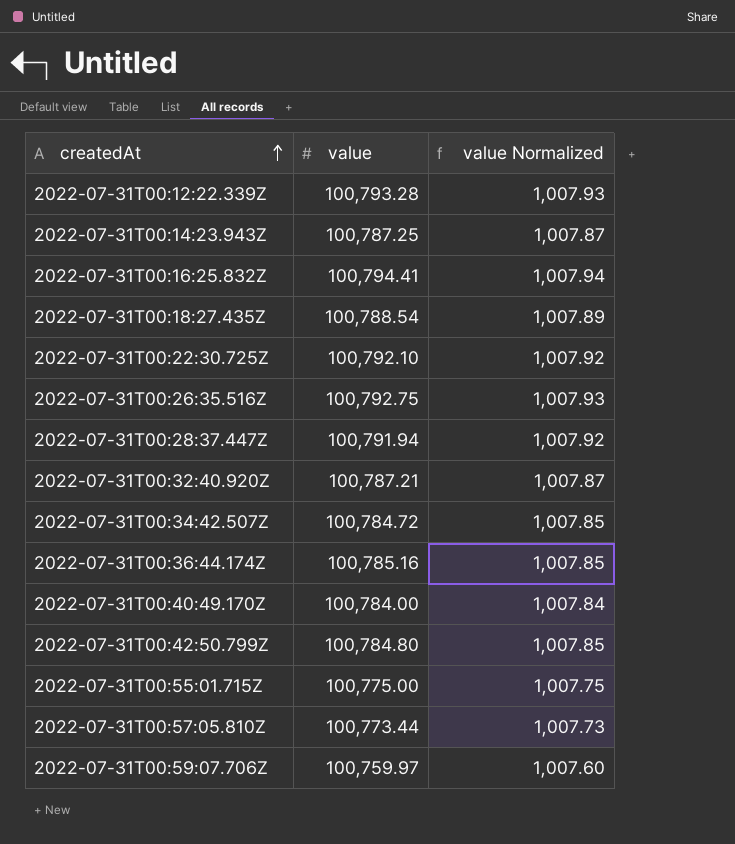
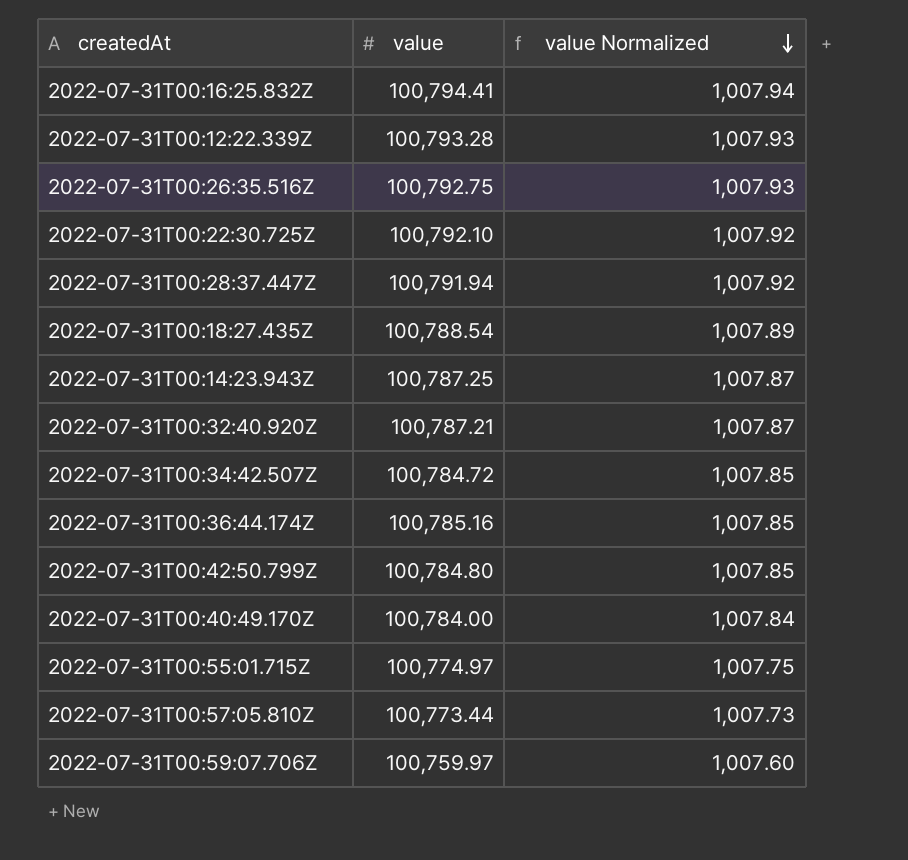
row order: createdAt ascending -> value Normalized descending
2022-07-31T00:55:01.715Z | value: 100,775.00 -> 100,774.97

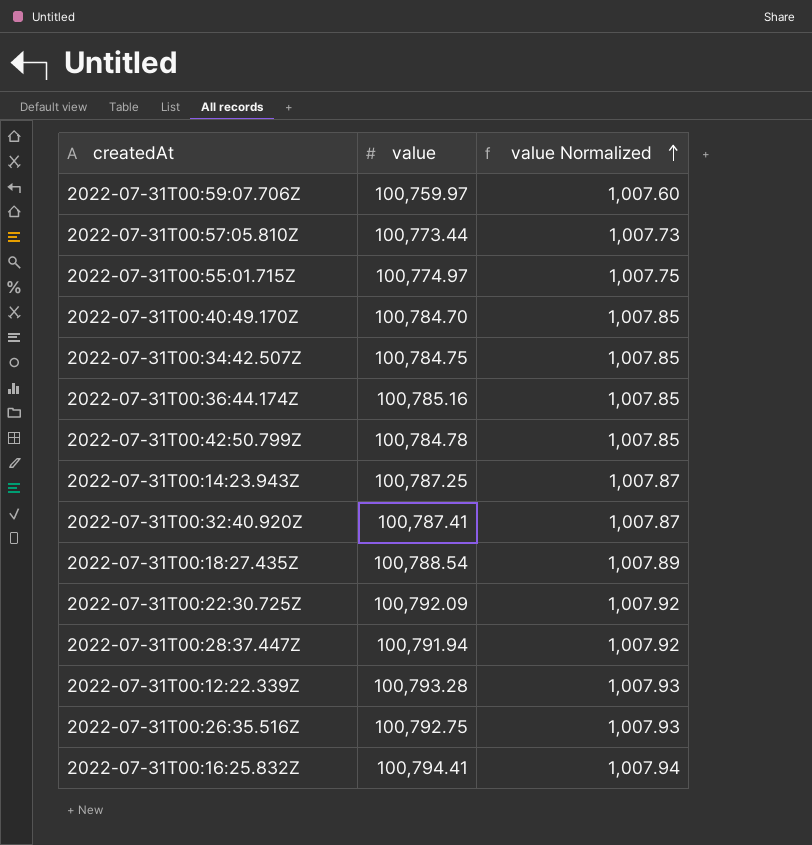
row order: value Normalized descending -> value Normalized ascending
2022-07-31T00:40:49.170Z | value: 100,784.00 -> 100,784.70
2022-07-31T00:40:49.170Z | value Normalized: 1,007.84 -> 1,007.85
2022-07-31T00:34:42.507Z | value: 100,784.72 -> 100,784.75
2022-07-31T00:42:50.799Z | value: 100,784.80 -> 100,784.78
2022-07-31T00:32:40.920Z | value: 100,787.21 -> 100,787.41
2022-07-31T00:22:30.725Z | value: 100,792.10 -> 100,792.09

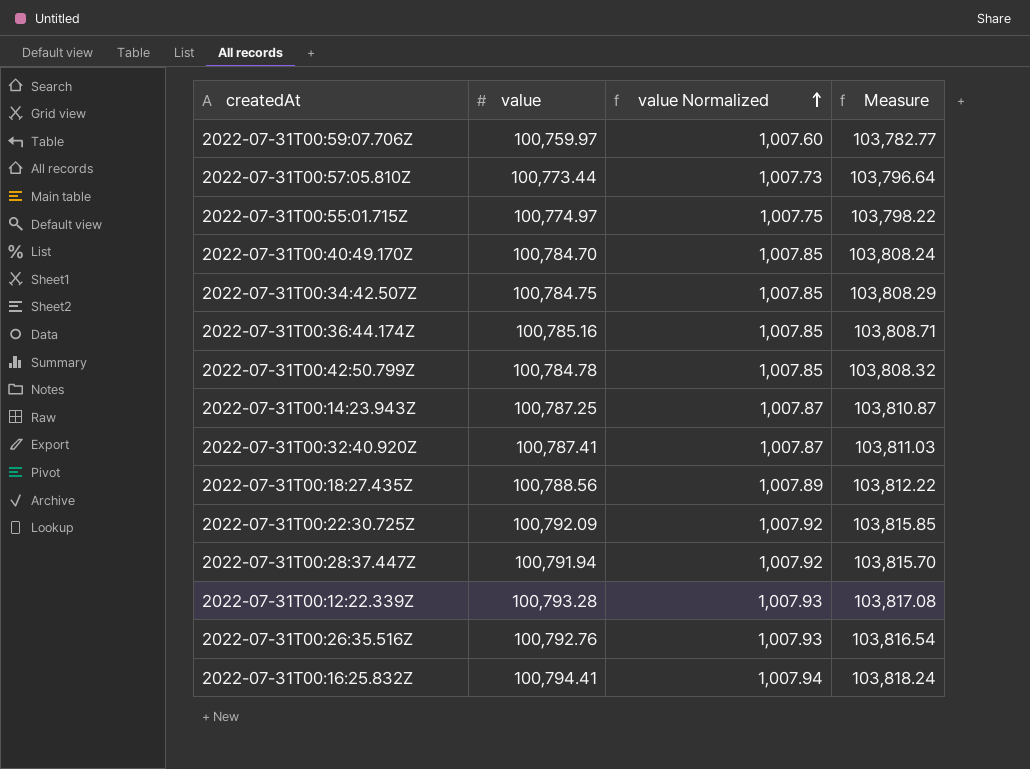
column Measure | formula: none -> [value] * 1.03
2022-07-31T00:18:27.435Z | value: 100,788.54 -> 100,788.56
2022-07-31T00:26:35.516Z | value: 100,792.75 -> 100,792.76

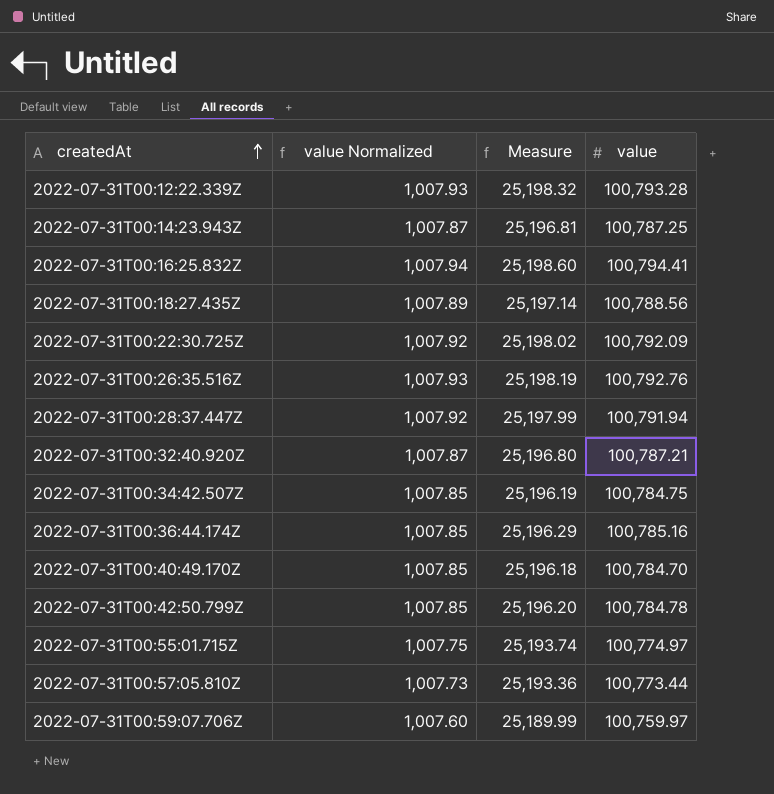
row order: value Normalized ascending -> createdAt ascending
column Measure | formula: [value] * 1.03 -> [value] * 0.25
column value | position: 2 -> 4
2022-07-31T00:32:40.920Z | value: 100,787.41 -> 100,787.21

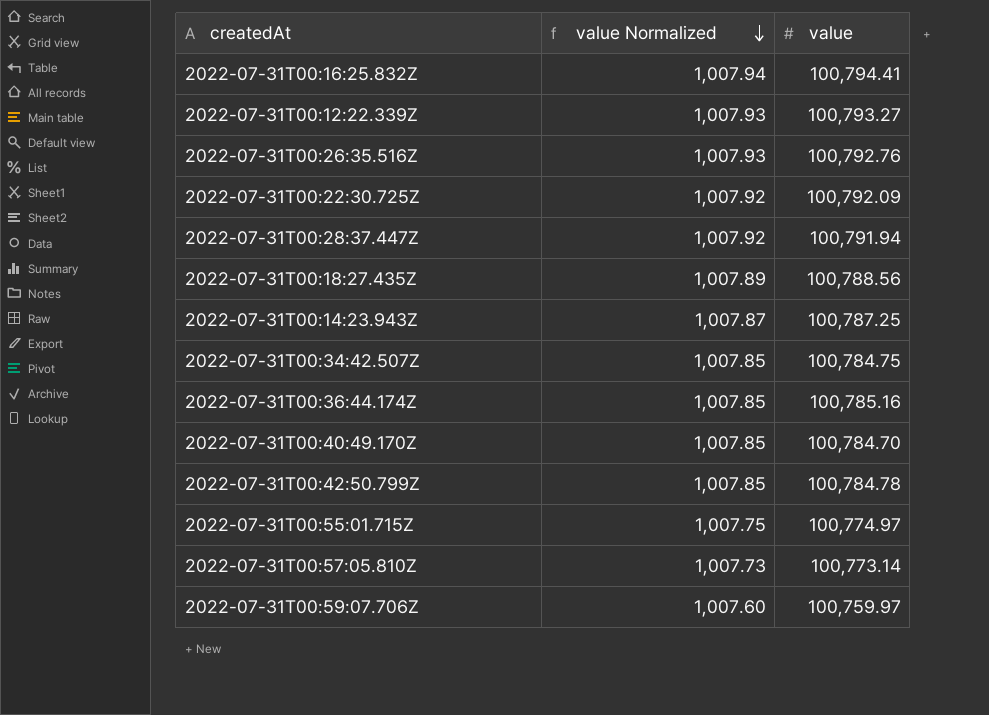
row order: createdAt ascending -> value Normalized descending
column Measure | formula: [value] * 0.25 -> none
row 2022-07-31T00:32:40.920Z: 1,007.87 | 25,196.80 | 100,787.21 -> none
2022-07-31T00:12:22.339Z | value: 100,793.28 -> 100,793.27
2022-07-31T00:57:05.810Z | value: 100,773.44 -> 100,773.14

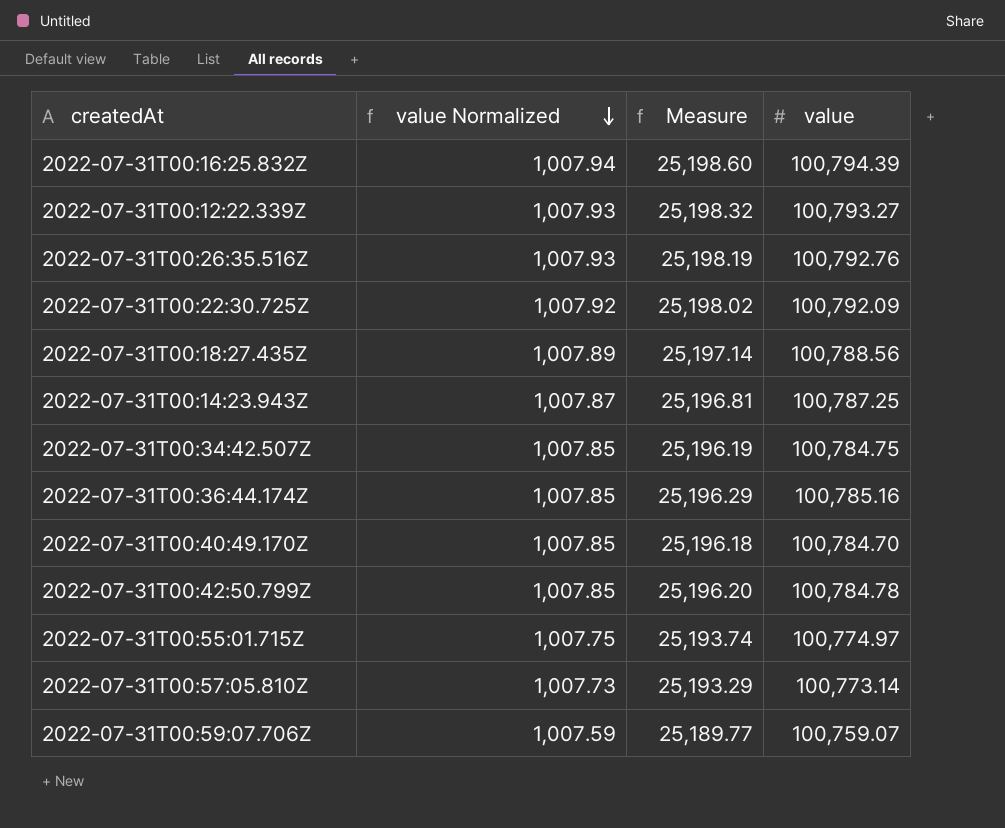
column Measure | formula: none -> [value] * 0.25
row 2022-07-31T00:28:37.447Z: 1,007.92 | 100,791.94 -> none
2022-07-31T00:16:25.832Z | value: 100,794.41 -> 100,794.39
2022-07-31T00:59:07.706Z | value Normalized: 1,007.60 -> 1,007.59
2022-07-31T00:59:07.706Z | value: 100,759.97 -> 100,759.07

